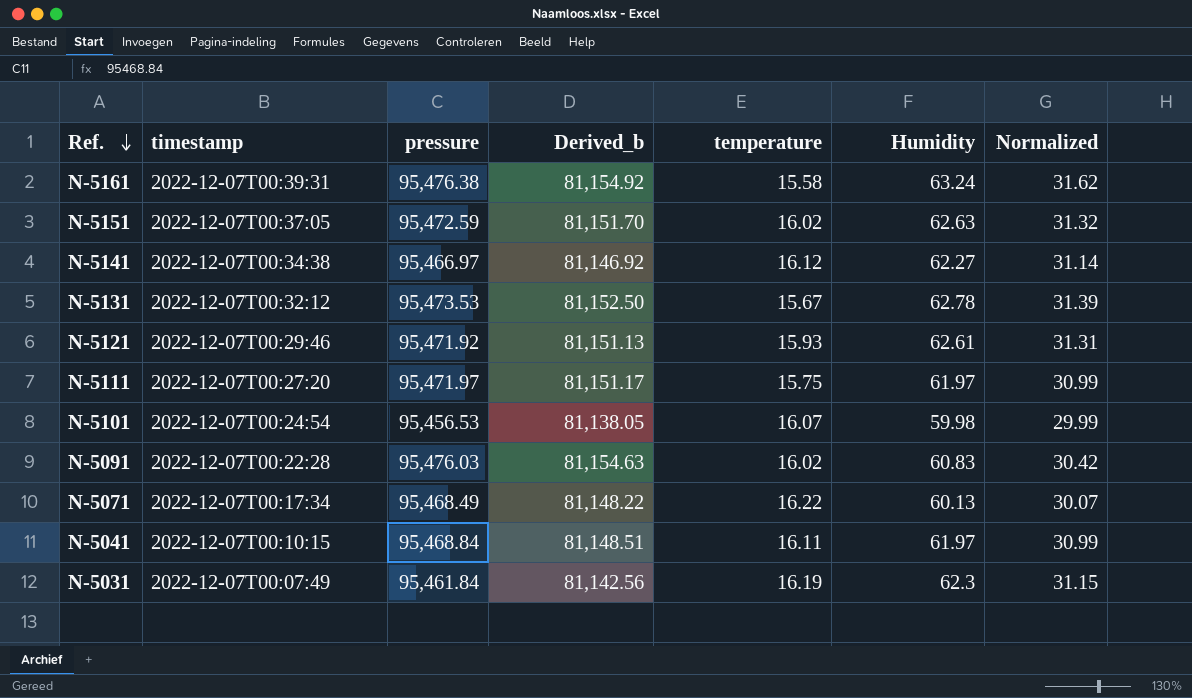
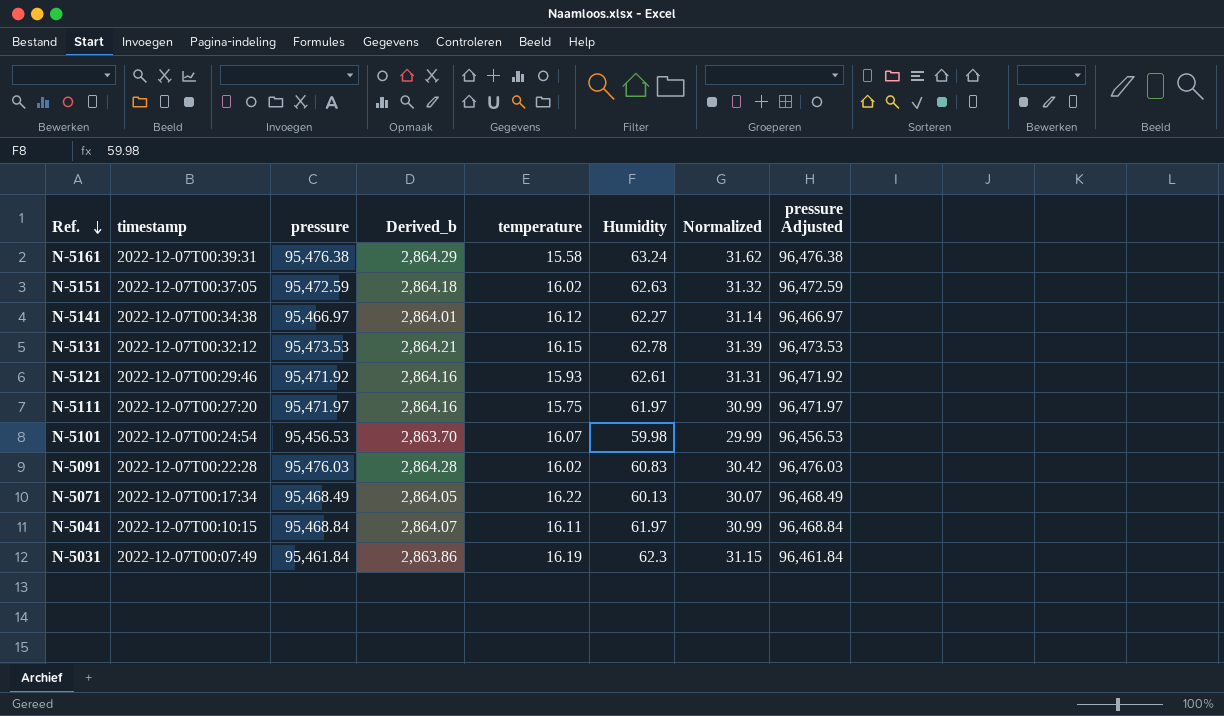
column Derived_b | formula: [pressure] * 0.85 -> [pressure] * 0.03
column pressure Adjusted | formula: none -> [pressure] + 1000
N-5131 | temperature: 15.67 -> 16.15

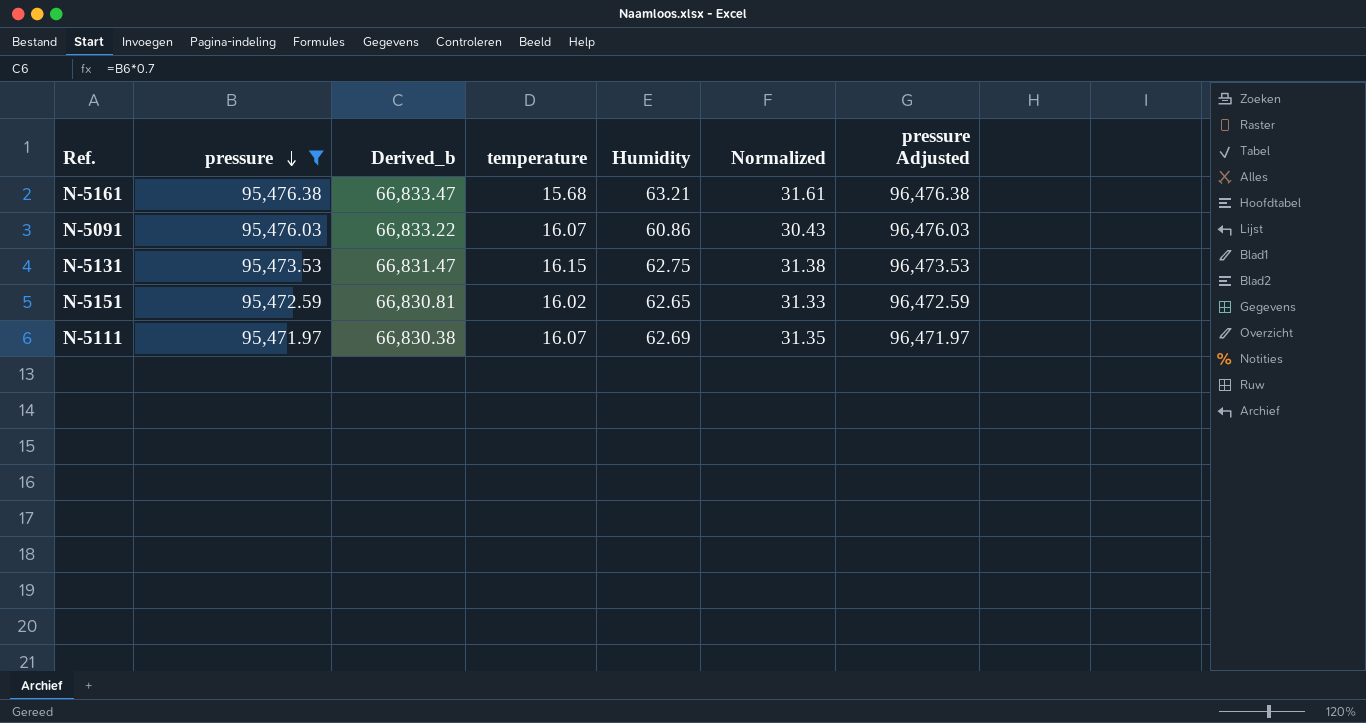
filter: none -> pressure >= 95,471.97
row order: Ref. descending -> pressure descending
column timestamp | position: 2 -> none
column Derived_b | formula: [pressure] * 0.03 -> [pressure] * 0.7
N-5161 | temperature: 15.58 -> 15.68
N-5161 | Humidity: 63.24 -> 63.21
N-5161 | Normalized: 31.62 -> 31.61
N-5091 | temperature: 16.02 -> 16.07
N-5091 | Humidity: 60.83 -> 60.86
N-5091 | Normalized: 30.42 -> 30.43
N-5131 | Humidity: 62.78 -> 62.75
N-5131 | Normalized: 31.39 -> 31.38
N-5151 | Humidity: 62.63 -> 62.65
N-5151 | Normalized: 31.32 -> 31.33
N-5111 | temperature: 15.75 -> 16.07
N-5111 | Humidity: 61.97 -> 62.69
N-5111 | Normalized: 30.99 -> 31.35

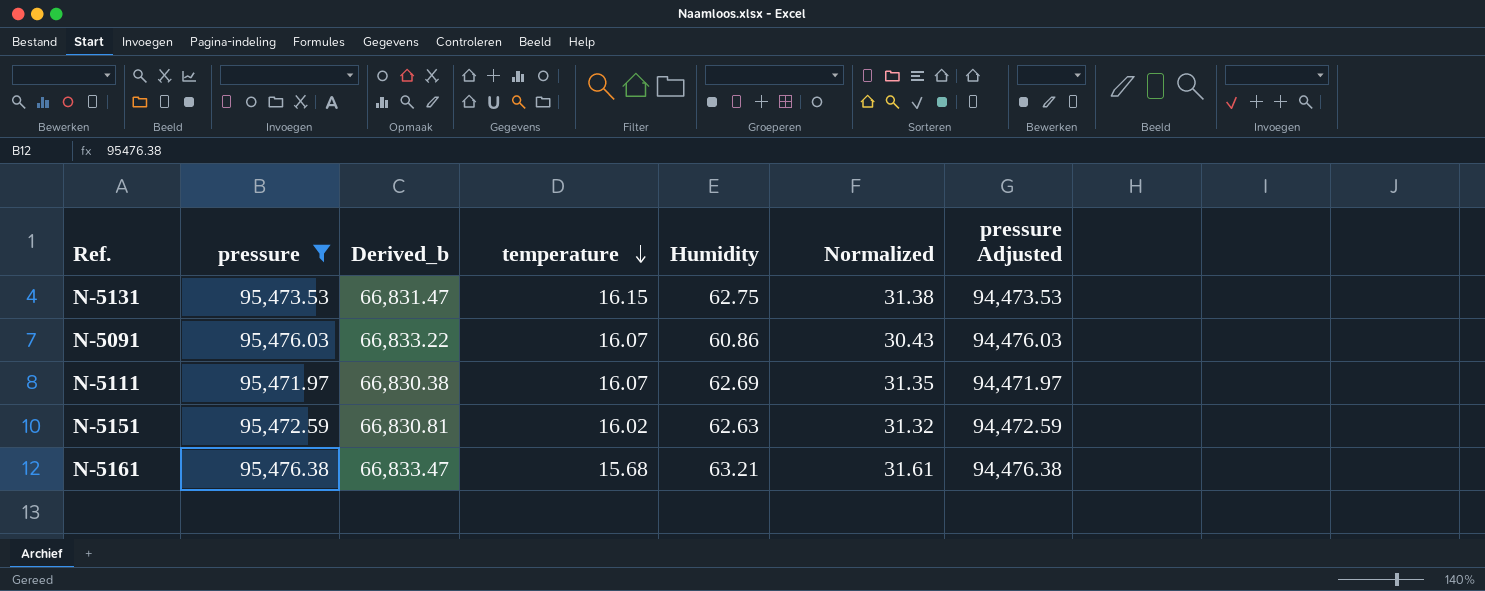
row order: pressure descending -> temperature descending
column pressure Adjusted | formula: [pressure] + 1000 -> [pressure] - 1000
N-5151 | Humidity: 62.65 -> 62.63
N-5151 | Normalized: 31.33 -> 31.32

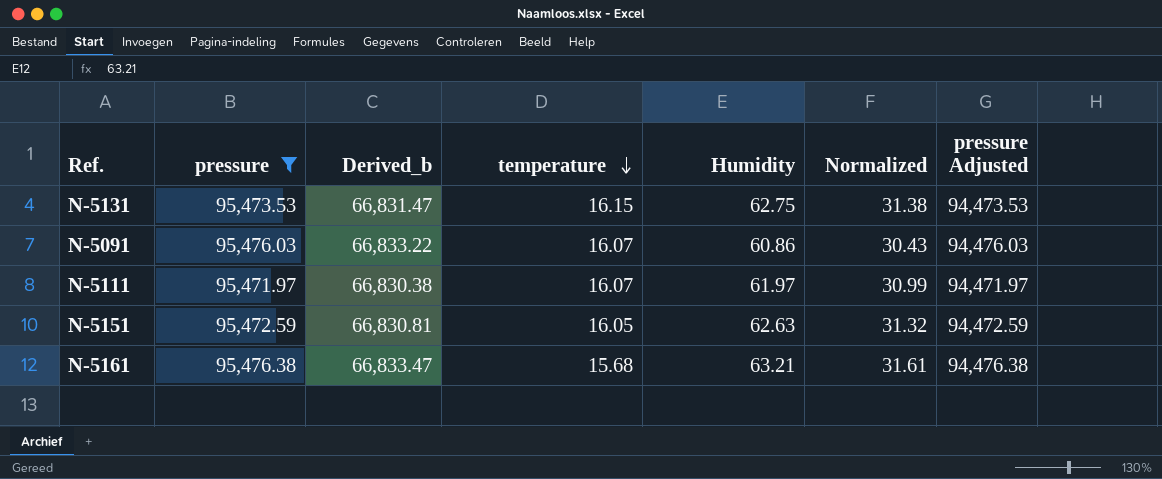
N-5111 | Humidity: 62.69 -> 61.97
N-5111 | Normalized: 31.35 -> 30.99
N-5151 | temperature: 16.02 -> 16.05

